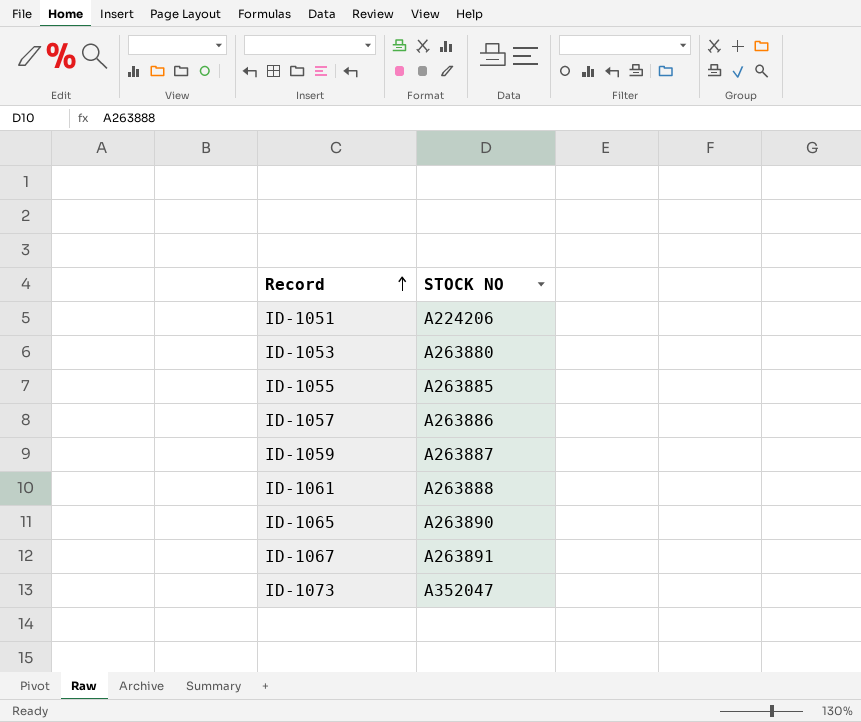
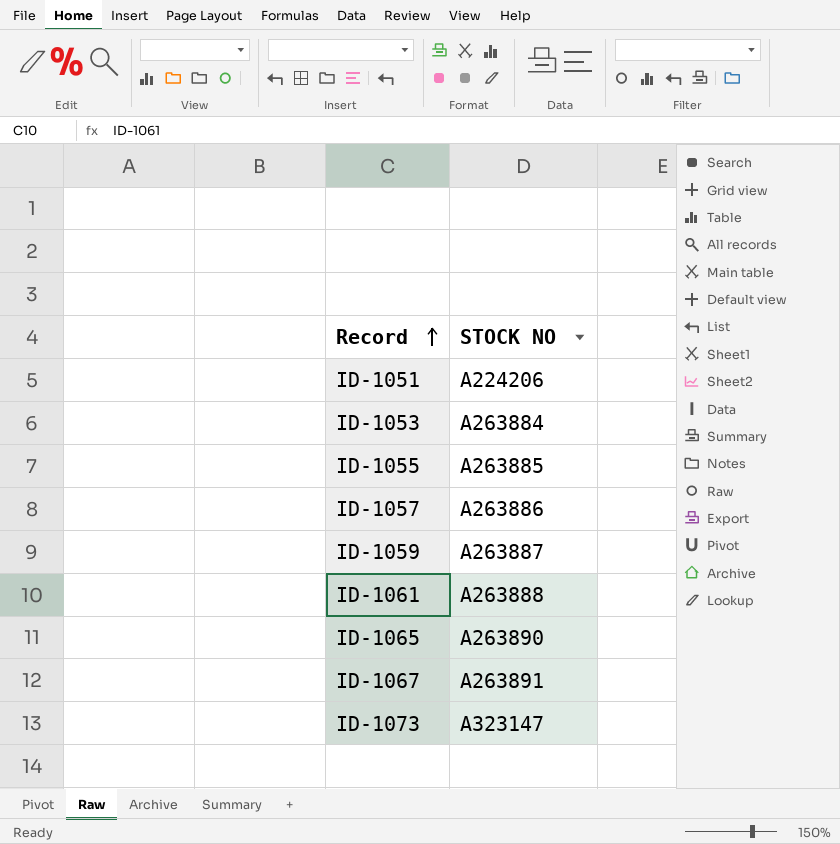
ID-1053 | STOCK NO: A263880 -> A263884
ID-1073 | STOCK NO: A352047 -> A323147

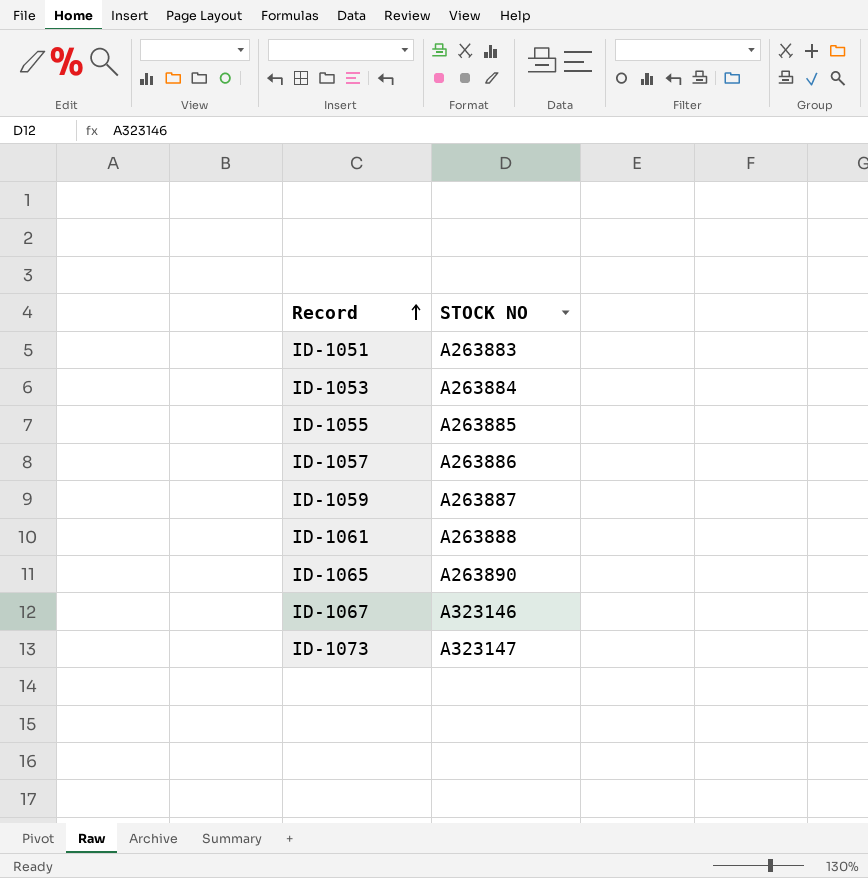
ID-1051 | STOCK NO: A224206 -> A263883
ID-1067 | STOCK NO: A263891 -> A323146

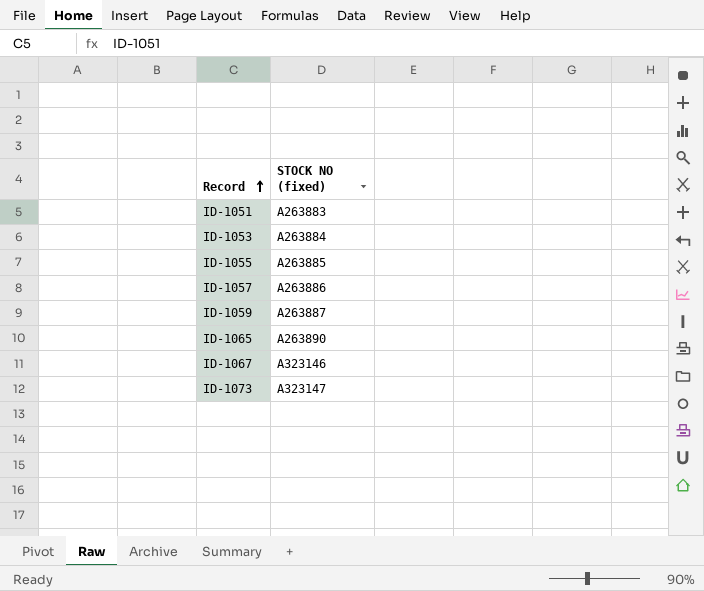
column name: STOCK NO -> STOCK NO (fixed)
row ID-1061: A263888 -> none

